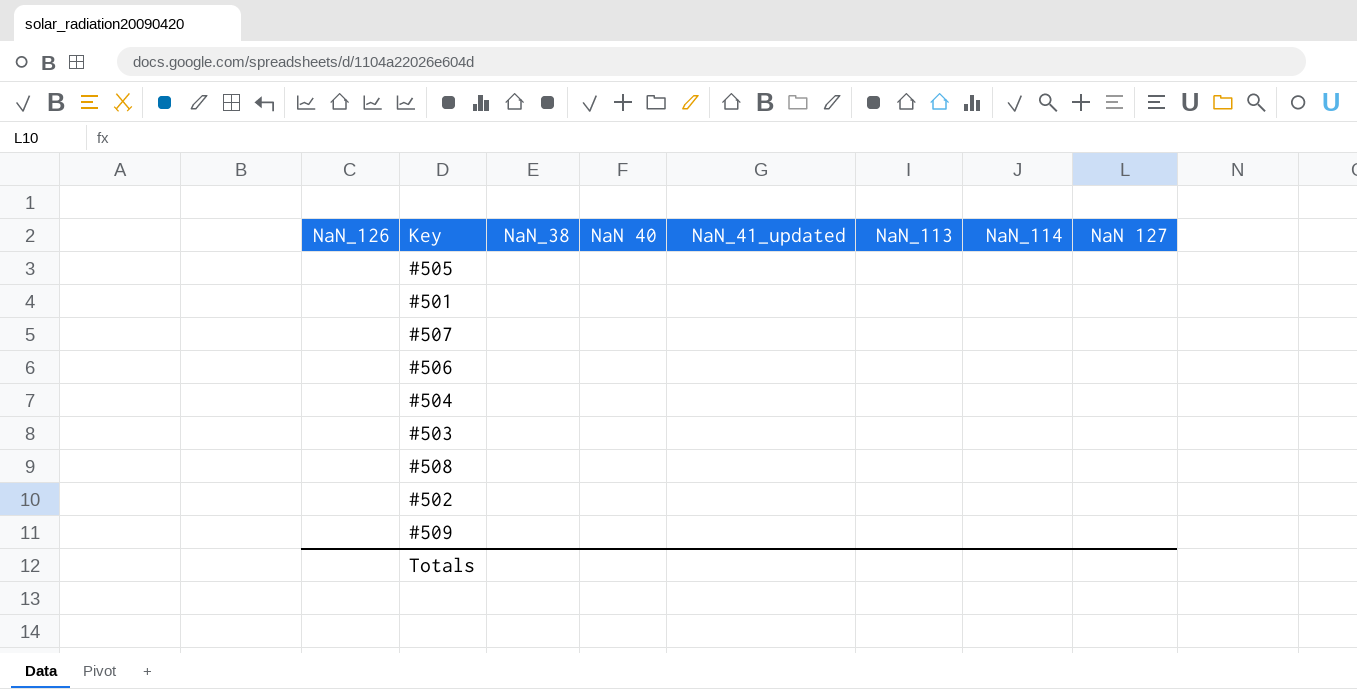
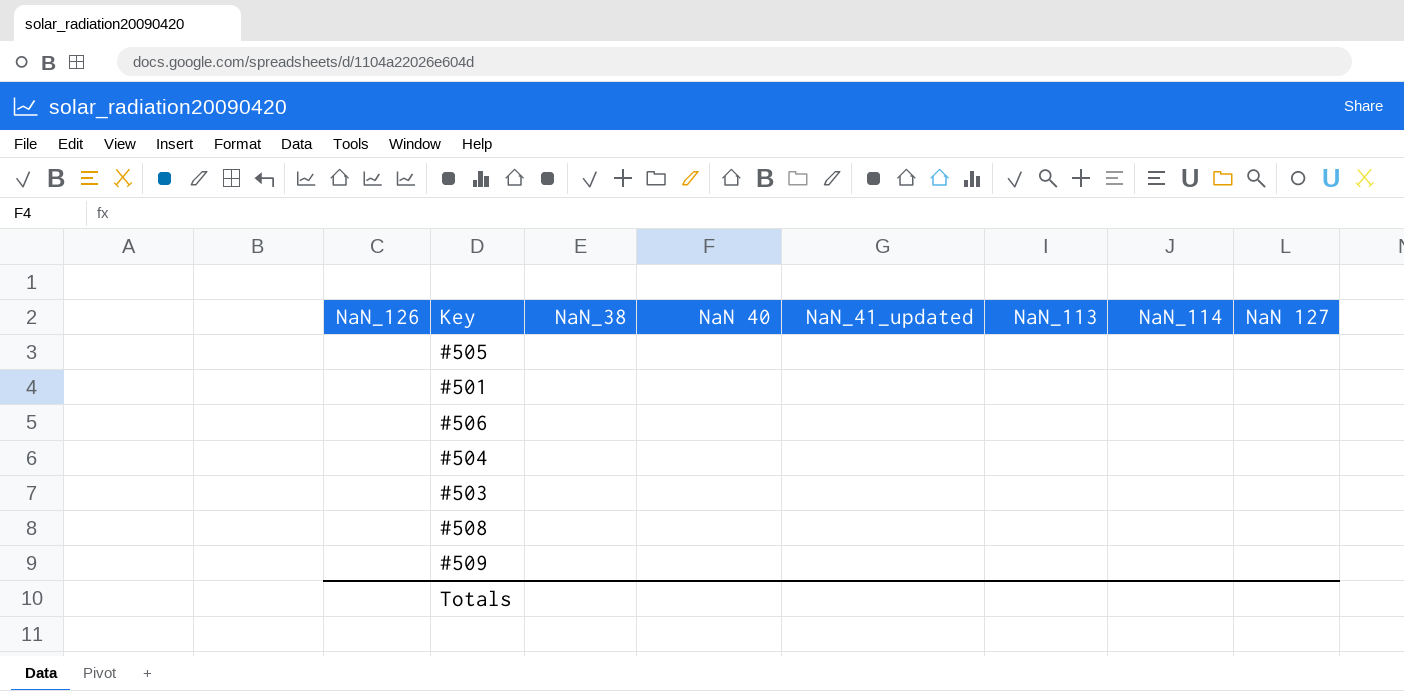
row #507: none | none | none | none | none | none | none -> none
row #502: none | none | none | none | none | none | none -> none

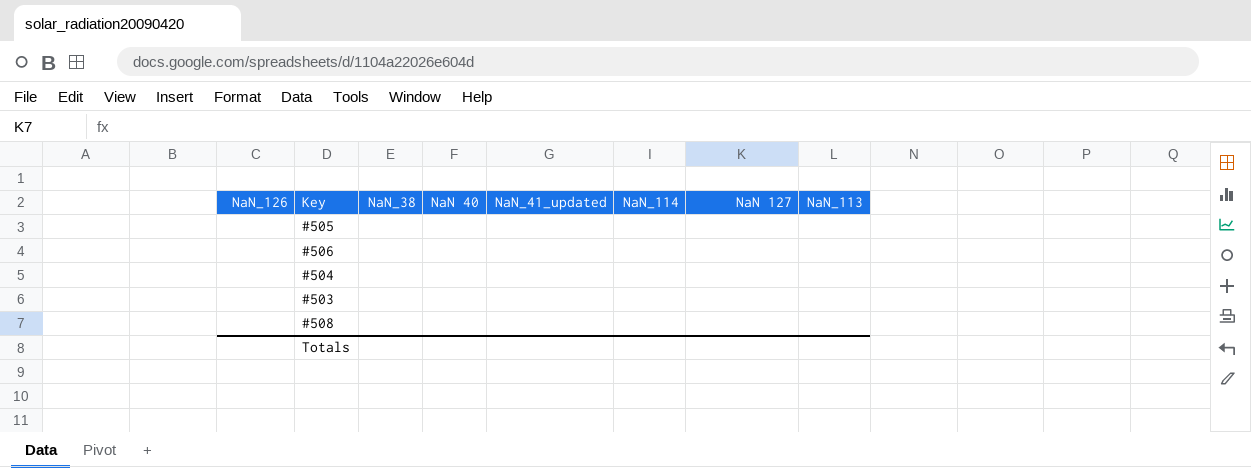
column NaN_113 | position: 6 -> 8
row #501: none | none | none | none | none | none | none -> none
row #509: none | none | none | none | none | none | none -> none

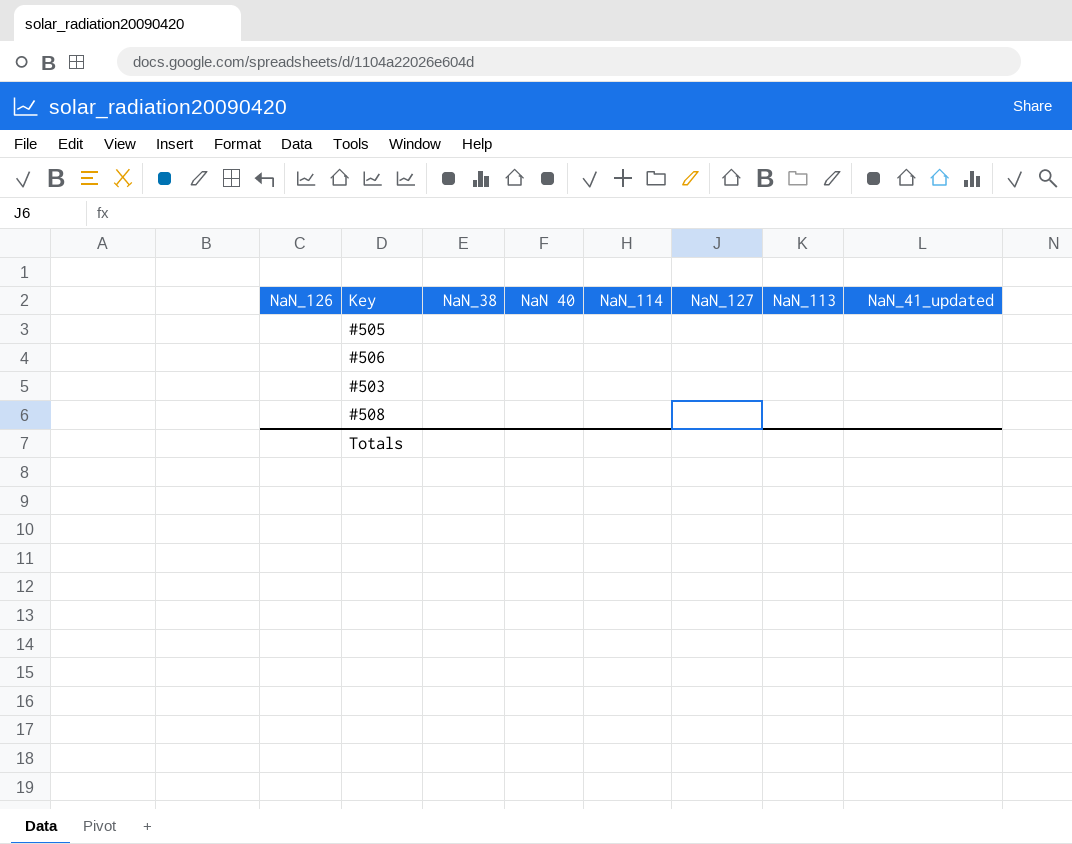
column name: NaN 127 -> NaN_127
column NaN_41_updated | position: 5 -> 8
row #504: none | none | none | none | none | none | none -> none

